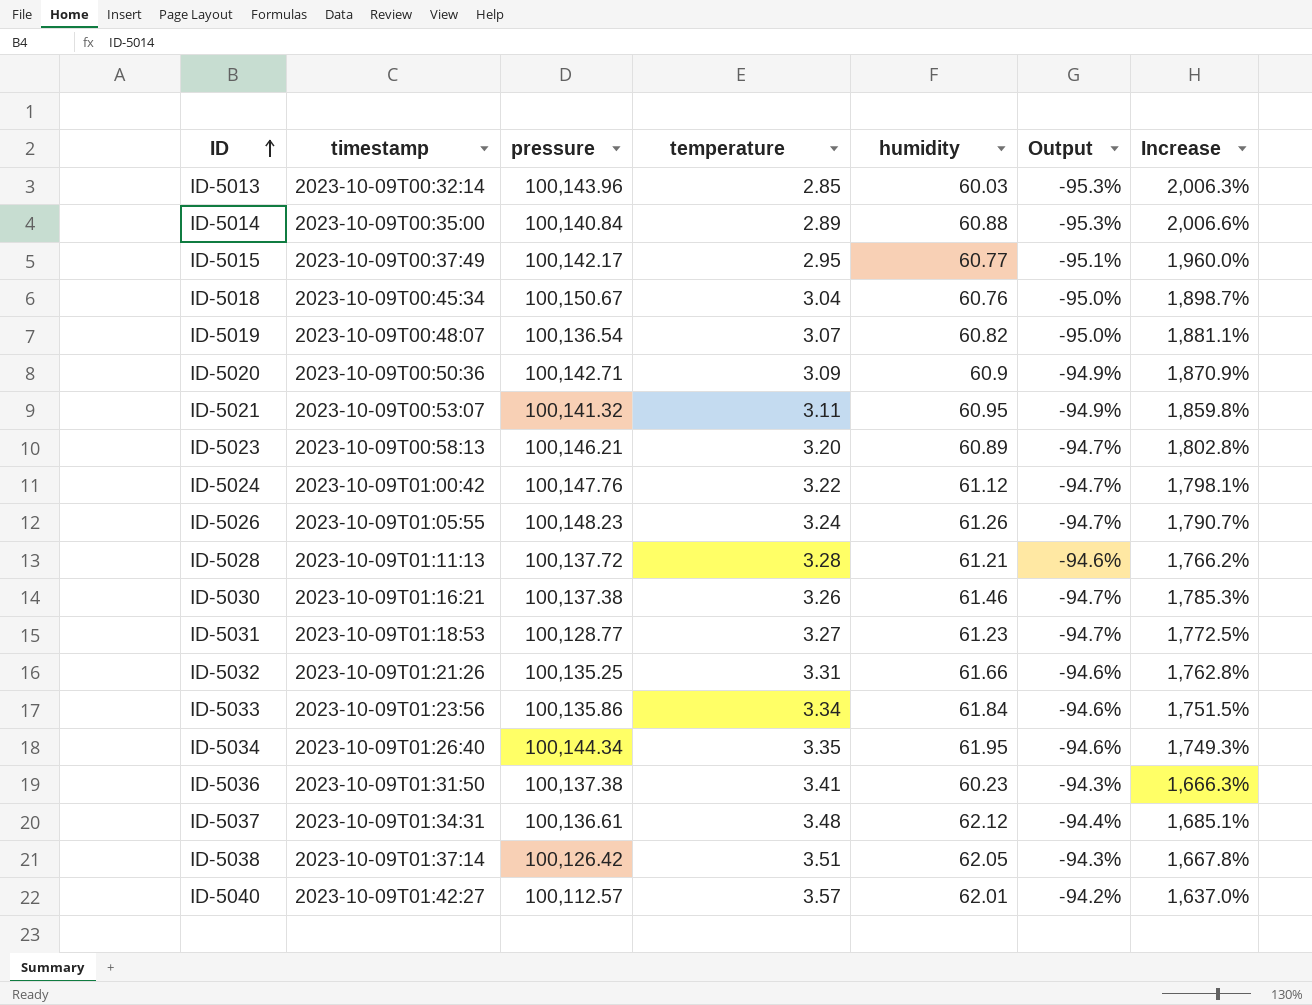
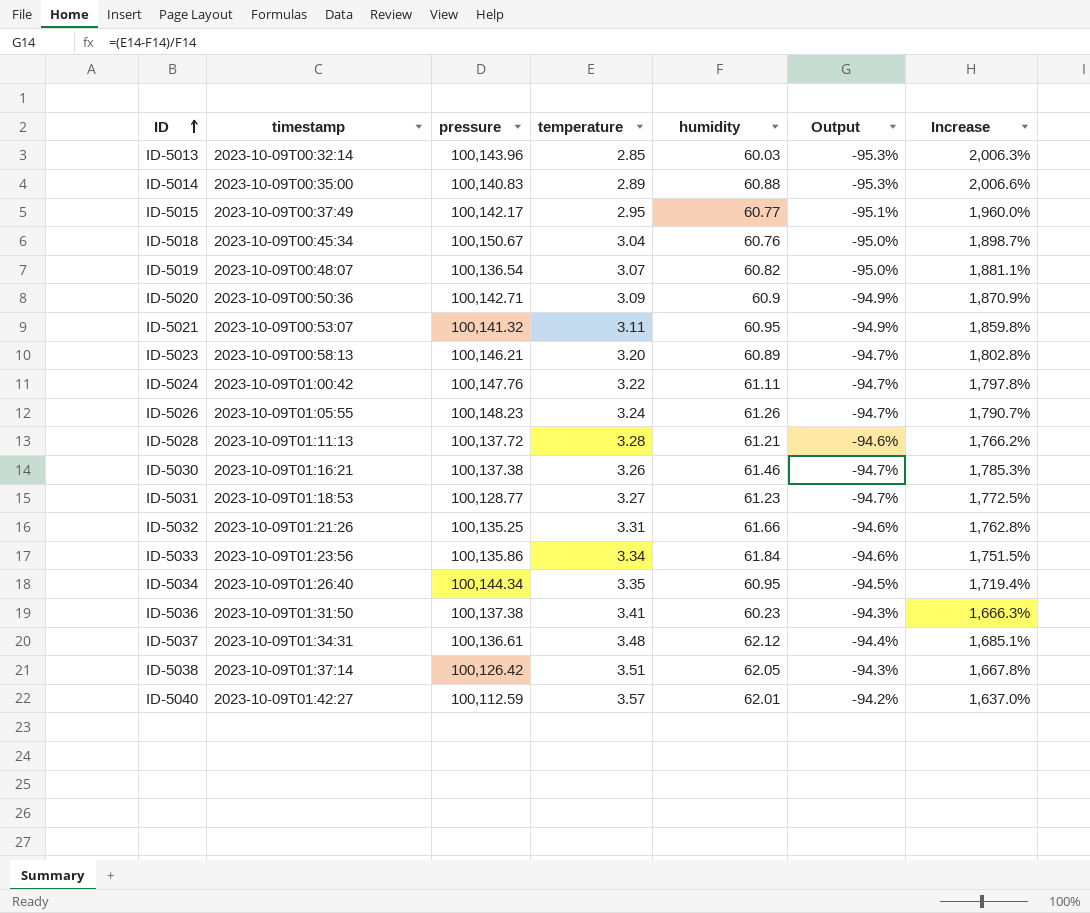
ID-5014 | pressure: 100,140.84 -> 100,140.83
ID-5024 | humidity: 61.12 -> 61.11
ID-5024 | Increase: 1,798.1% -> 1,797.8%
ID-5034 | humidity: 61.95 -> 60.95
ID-5034 | Output: -94.6% -> -94.5%
ID-5034 | Increase: 1,749.3% -> 1,719.4%
ID-5040 | pressure: 100,112.57 -> 100,112.59

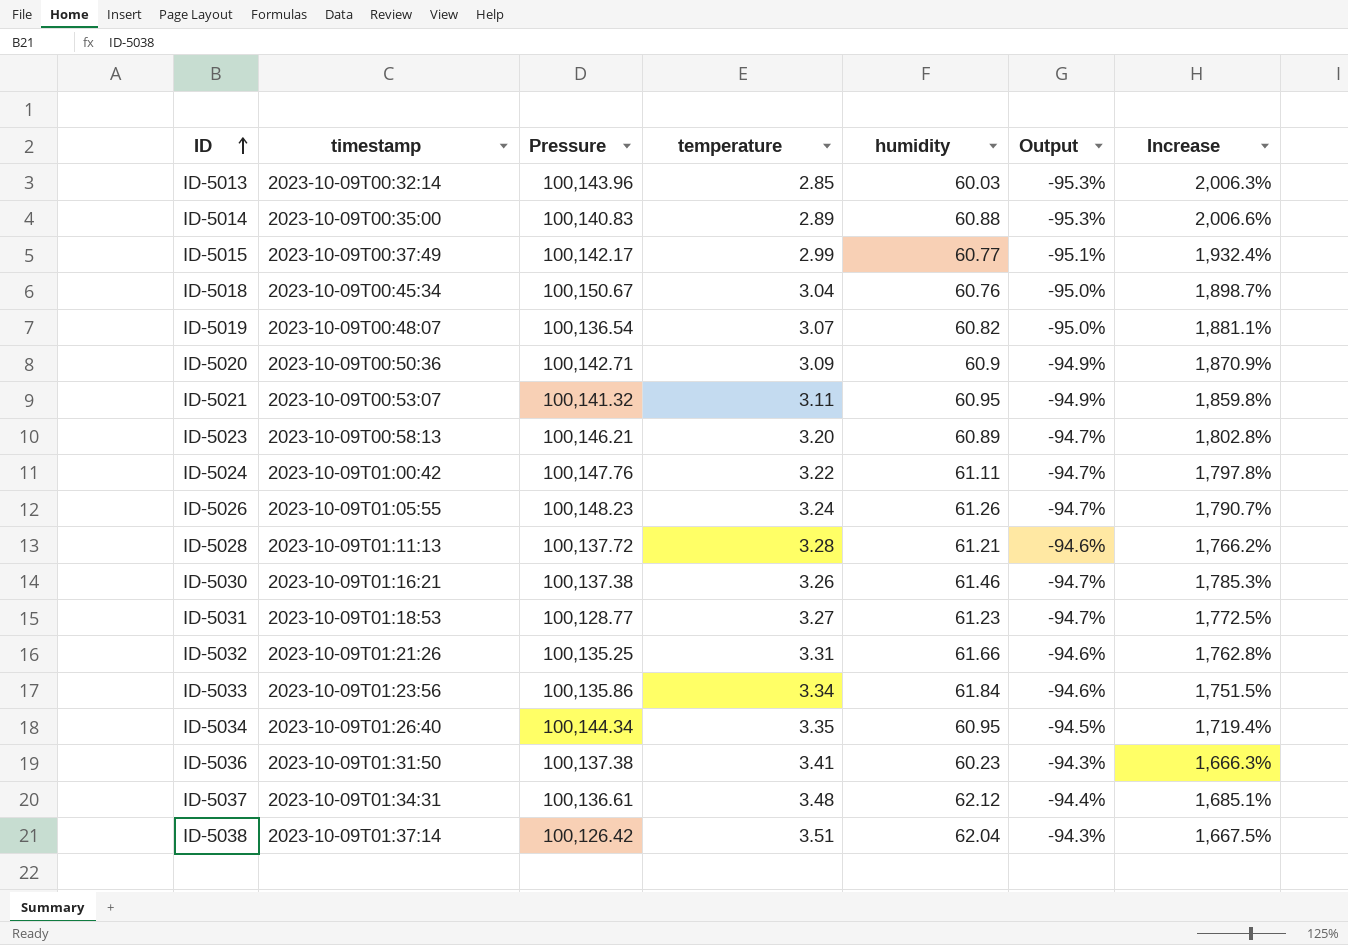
column name: pressure -> Pressure
row ID-5040: 2023-10-09T01:42:27 | 100,112.59 | 3.57 | 62.01 | -94.2% | 1,637.0% -> none
ID-5015 | temperature: 2.95 -> 2.99
ID-5015 | Increase: 1,960.0% -> 1,932.4%
ID-5038 | humidity: 62.05 -> 62.04
ID-5038 | Increase: 1,667.8% -> 1,667.5%

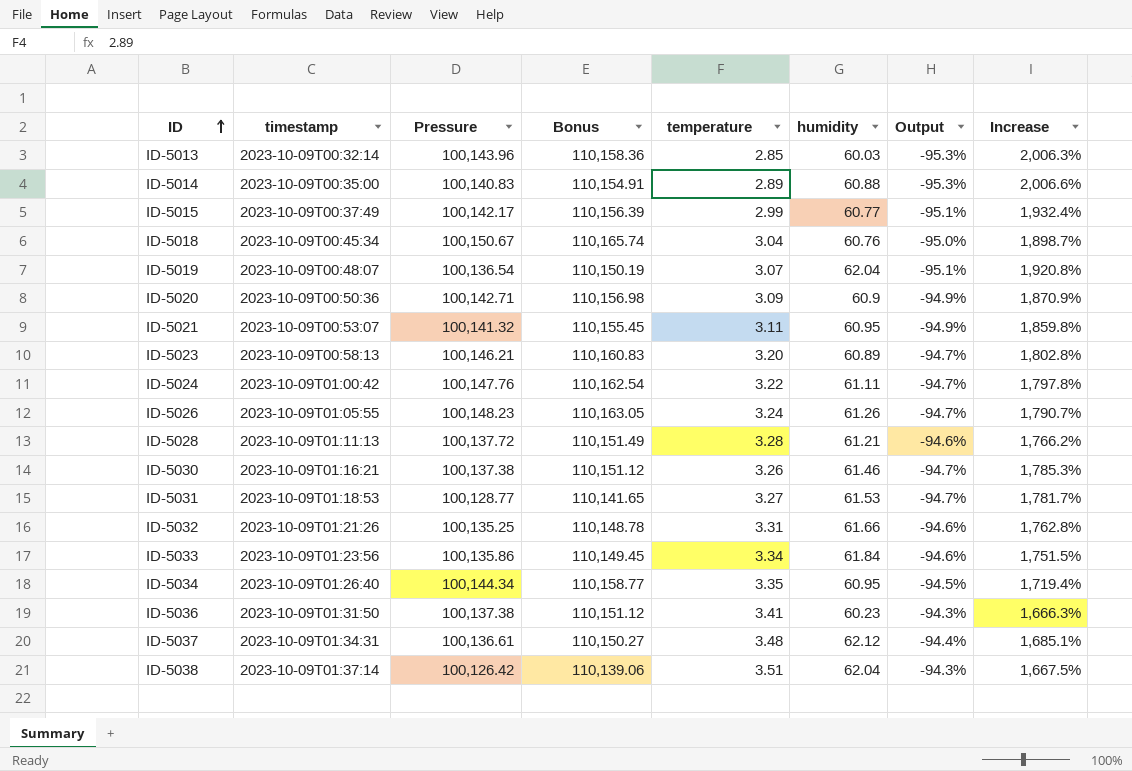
column Bonus | formula: none -> [Pressure] * 1.1
ID-5019 | humidity: 60.82 -> 62.04
ID-5019 | Output: -95.0% -> -95.1%
ID-5019 | Increase: 1,881.1% -> 1,920.8%
ID-5031 | humidity: 61.23 -> 61.53
ID-5031 | Increase: 1,772.5% -> 1,781.7%

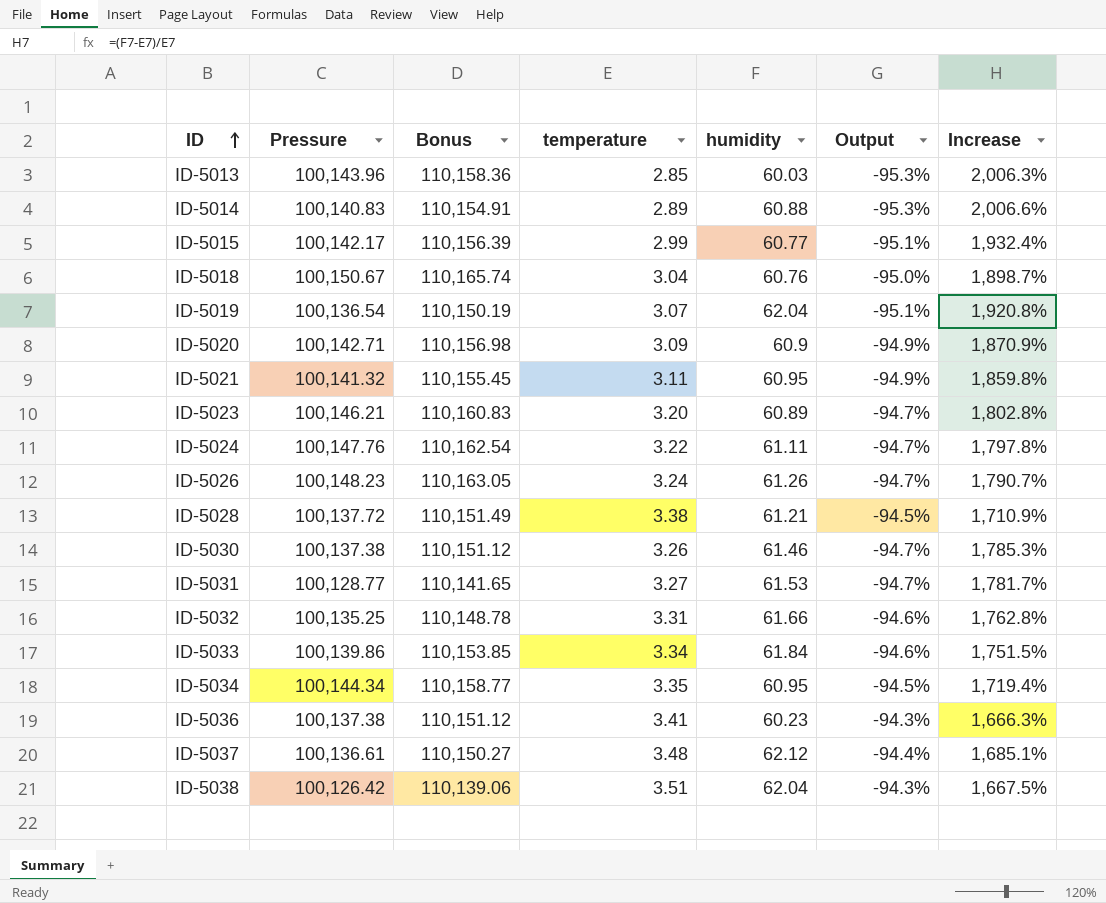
column timestamp | position: 2 -> none
ID-5028 | temperature: 3.28 -> 3.38
ID-5028 | Output: -94.6% -> -94.5%
ID-5028 | Increase: 1,766.2% -> 1,710.9%
ID-5033 | Pressure: 100,135.86 -> 100,139.86
ID-5033 | Bonus: 110,149.45 -> 110,153.85

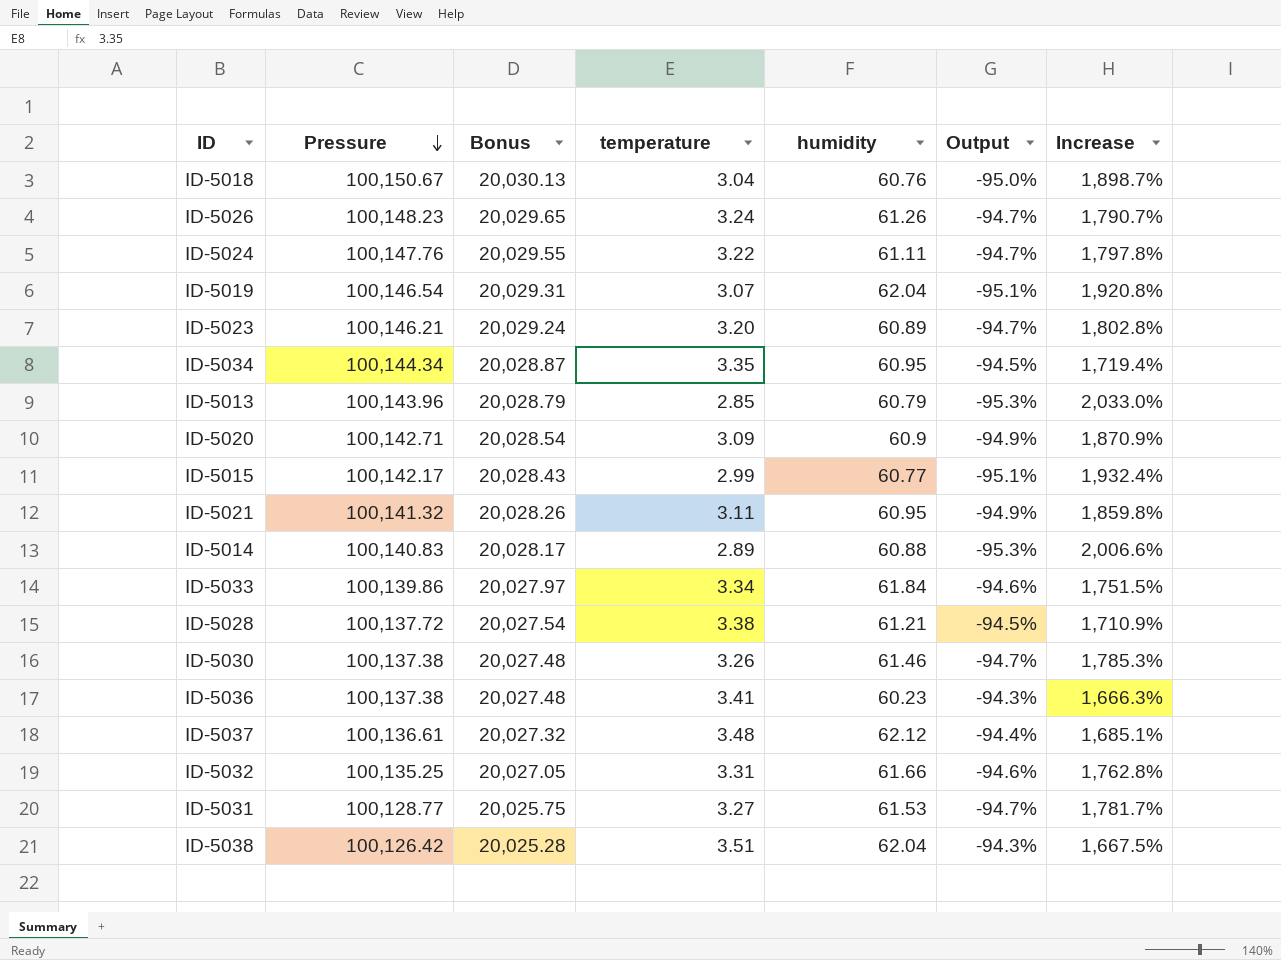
row order: ID ascending -> Pressure descending
column Bonus | formula: [Pressure] * 1.1 -> [Pressure] * 0.2
ID-5019 | Pressure: 100,136.54 -> 100,146.54
ID-5013 | humidity: 60.03 -> 60.79
ID-5013 | Increase: 2,006.3% -> 2,033.0%

